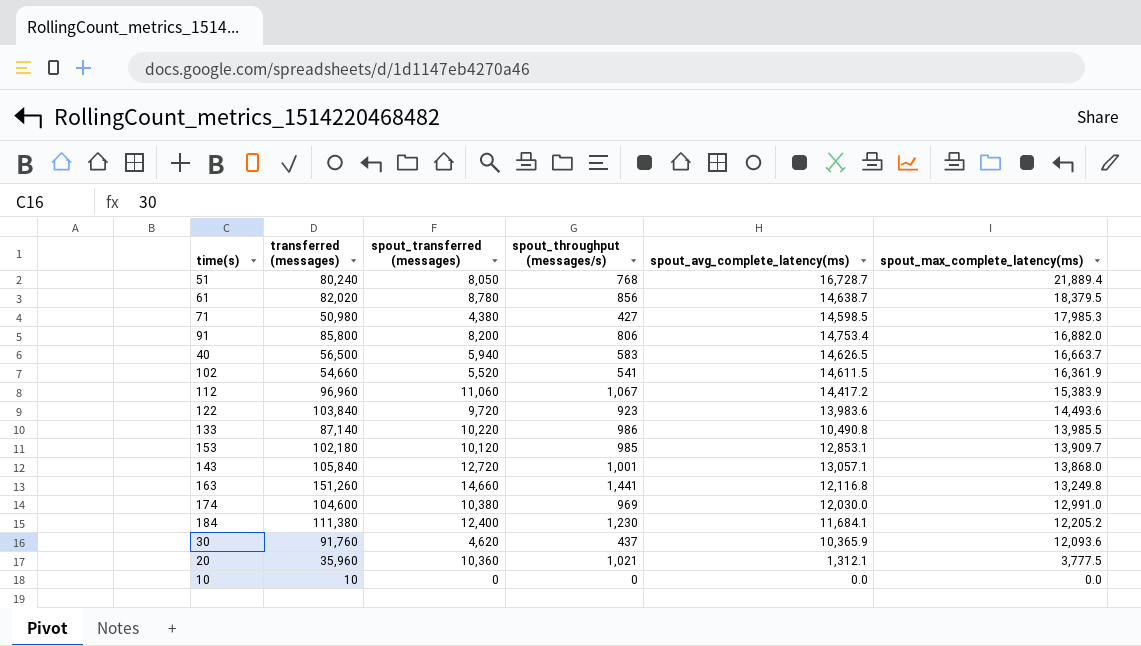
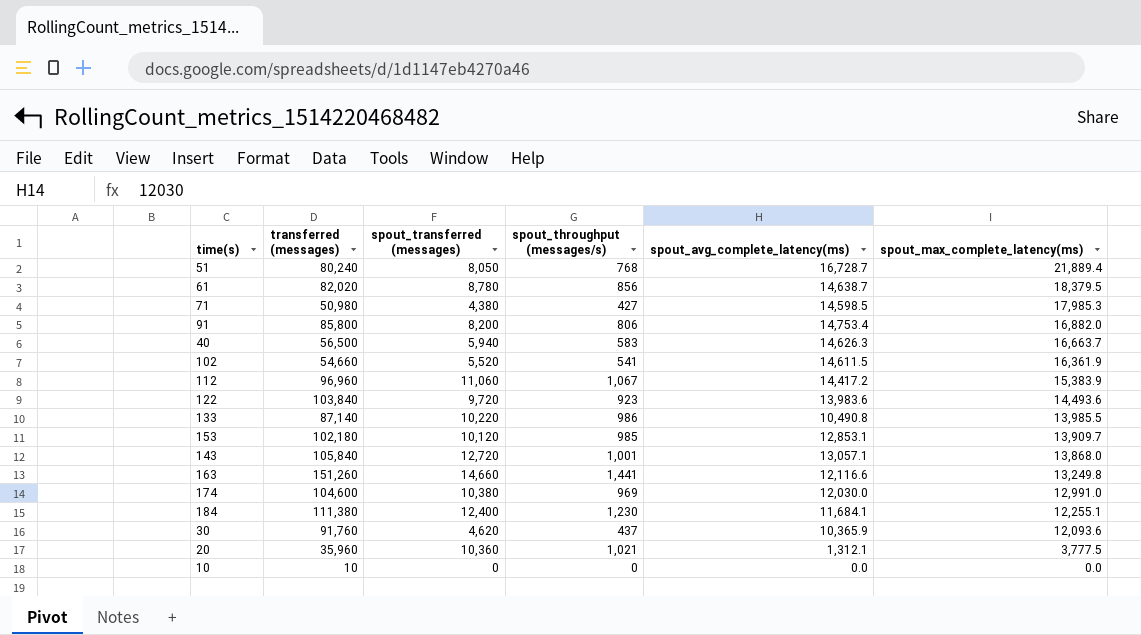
40 | spout_avg_complete_latency(ms): 14,626.5 -> 14,626.3
163 | spout_avg_complete_latency(ms): 12,116.8 -> 12,116.6
184 | spout_max_complete_latency(ms): 12,205.2 -> 12,255.1

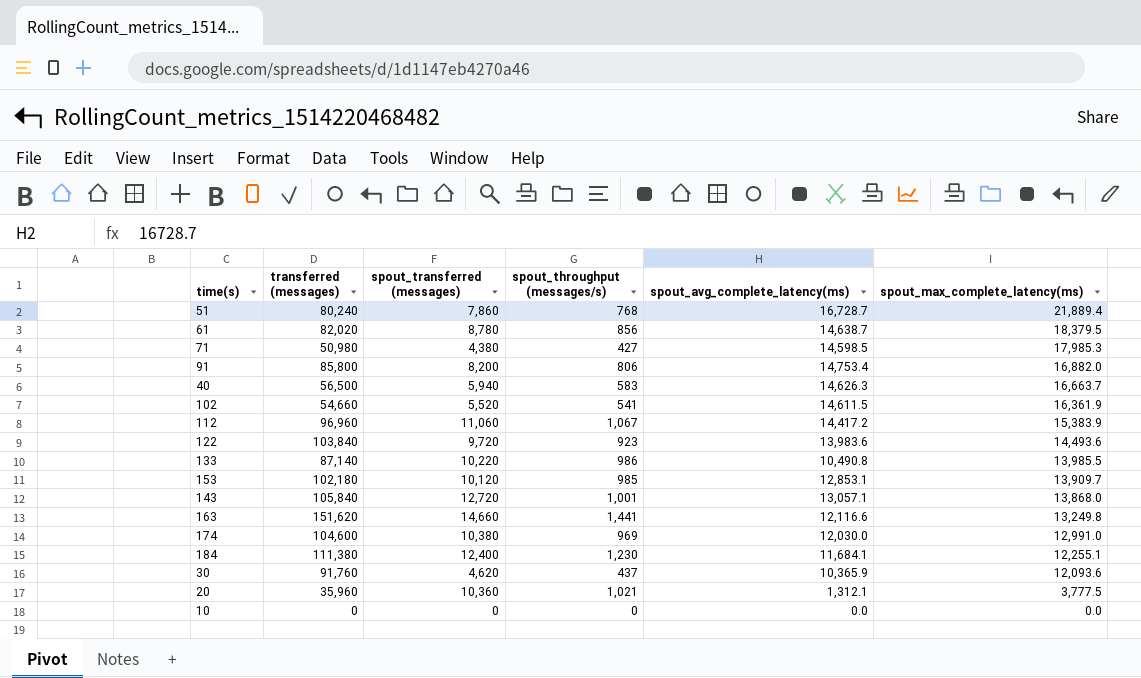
51 | spout_transferred (messages): 8,050 -> 7,860
163 | transferred (messages): 151,260 -> 151,620
10 | transferred (messages): 10 -> 0

